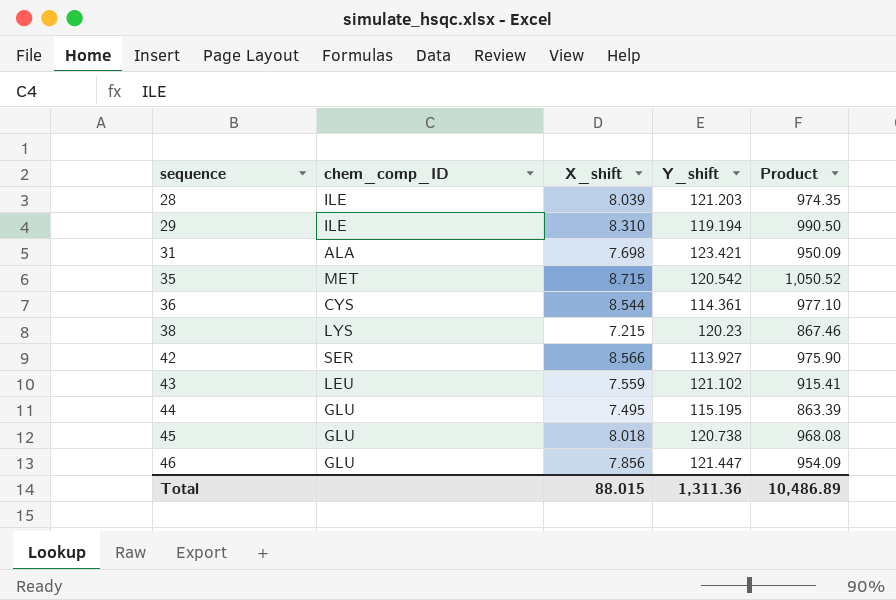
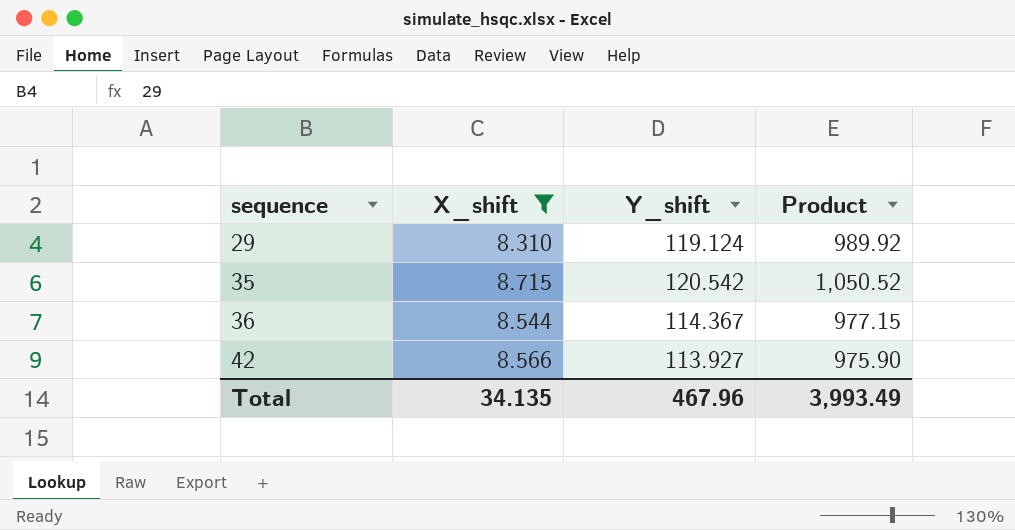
filter: none -> X_shift >= 8.310
column chem_comp_ID | position: 2 -> none
29 | Y_shift: 119.194 -> 119.124
29 | Product: 990.50 -> 989.92
36 | Y_shift: 114.361 -> 114.367
36 | Product: 977.10 -> 977.15
Total | X_shift: 88.015 -> 34.135
Total | Y_shift: 1,311.36 -> 467.96
Total | Product: 10,486.89 -> 3,993.49

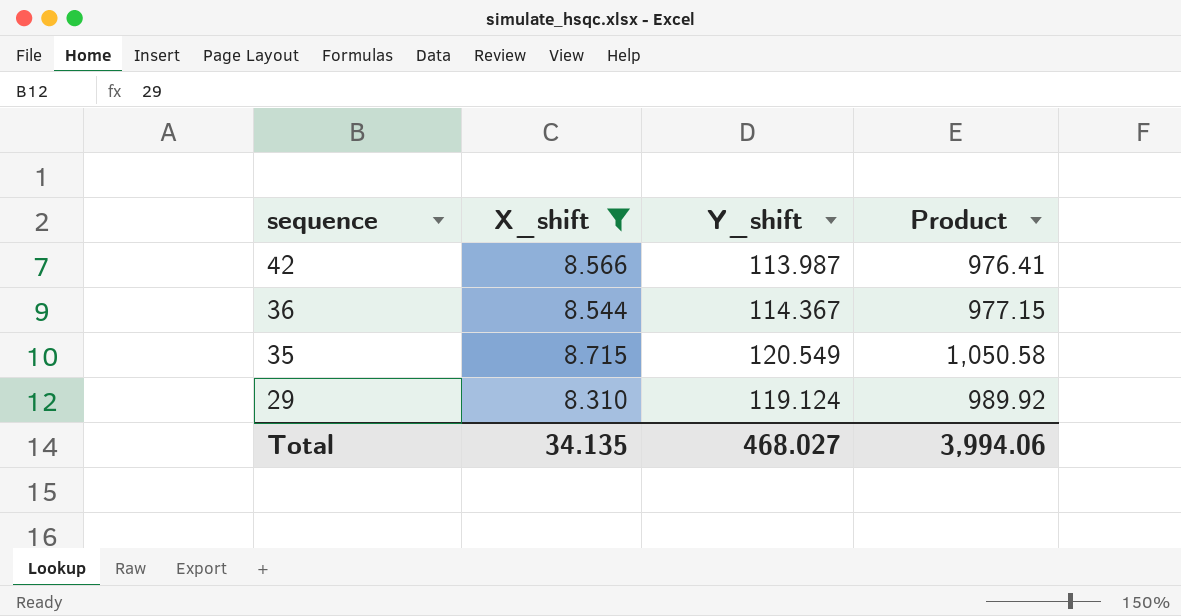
row order: sequence ascending -> sequence descending
42 | Y_shift: 113.927 -> 113.987
42 | Product: 975.90 -> 976.41
35 | Y_shift: 120.542 -> 120.549
35 | Product: 1,050.52 -> 1,050.58
Total | Y_shift: 467.96 -> 468.027
Total | Product: 3,993.49 -> 3,994.06

